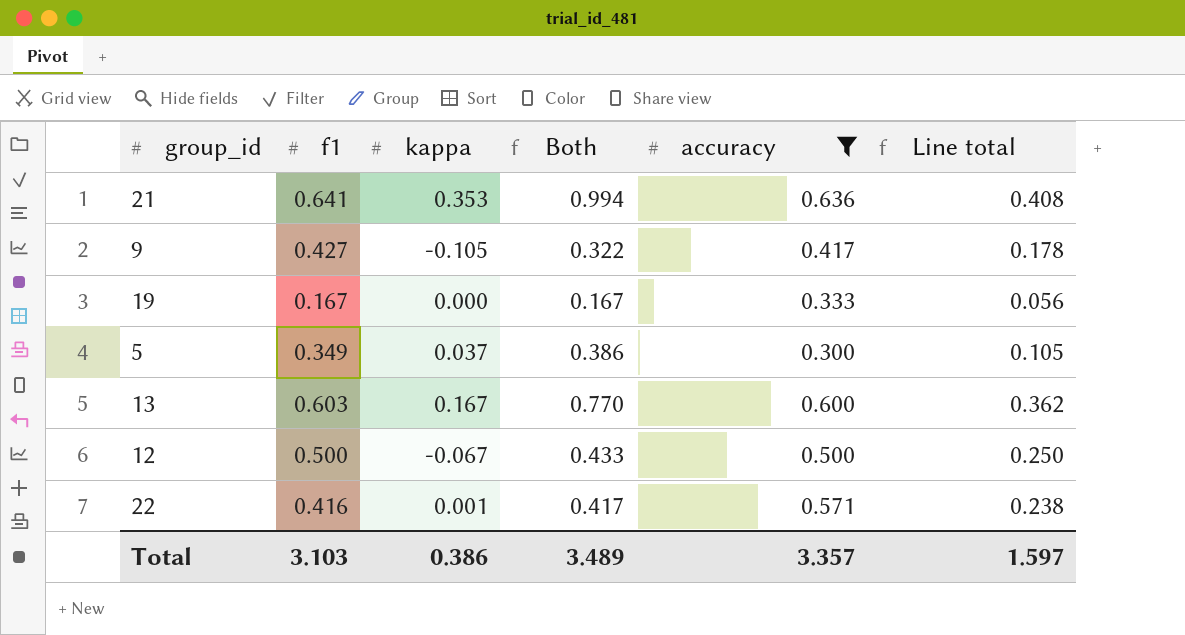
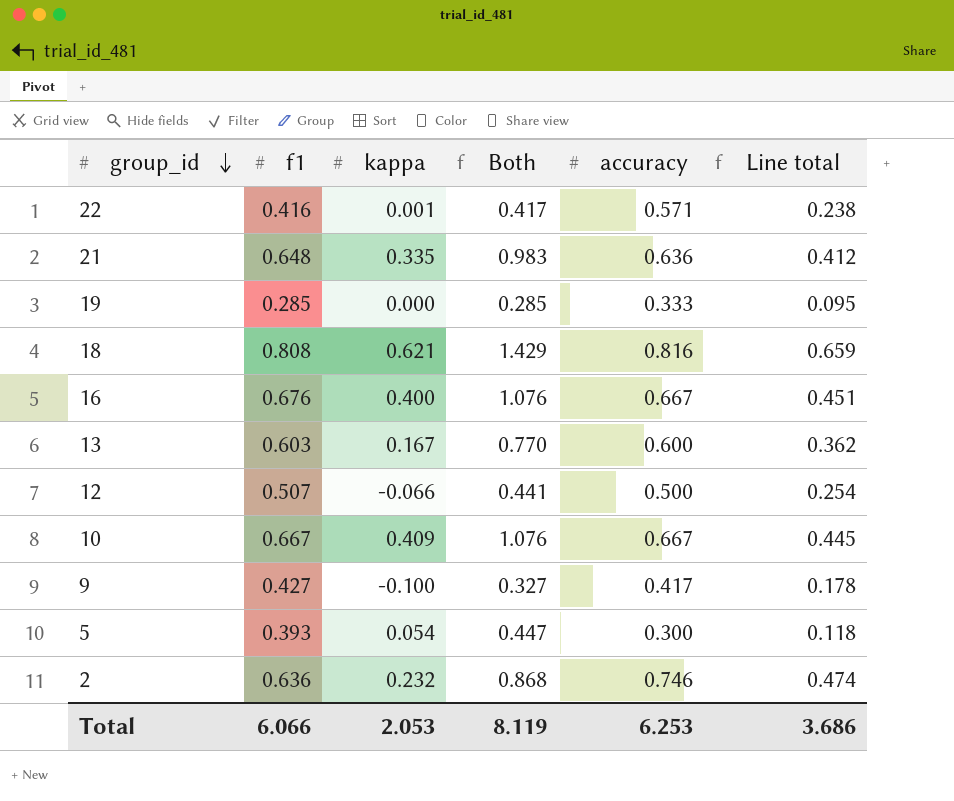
filter: accuracy <= 0.636 -> none
row order: none -> group_id descending
21 | f1: 0.641 -> 0.648
21 | kappa: 0.353 -> 0.335
21 | Both: 0.994 -> 0.983
21 | Line total: 0.408 -> 0.412
19 | f1: 0.167 -> 0.285
19 | Both: 0.167 -> 0.285
19 | Line total: 0.056 -> 0.095
12 | f1: 0.500 -> 0.507
12 | kappa: -0.067 -> -0.066
12 | Both: 0.433 -> 0.441
12 | Line total: 0.250 -> 0.254
9 | kappa: -0.105 -> -0.100
9 | Both: 0.322 -> 0.327
5 | f1: 0.349 -> 0.393
5 | kappa: 0.037 -> 0.054
5 | Both: 0.386 -> 0.447
5 | Line total: 0.105 -> 0.118
Total | f1: 3.103 -> 6.066
Total | kappa: 0.386 -> 2.053
Total | Both: 3.489 -> 8.119
Total | accuracy: 3.357 -> 6.253
Total | Line total: 1.597 -> 3.686

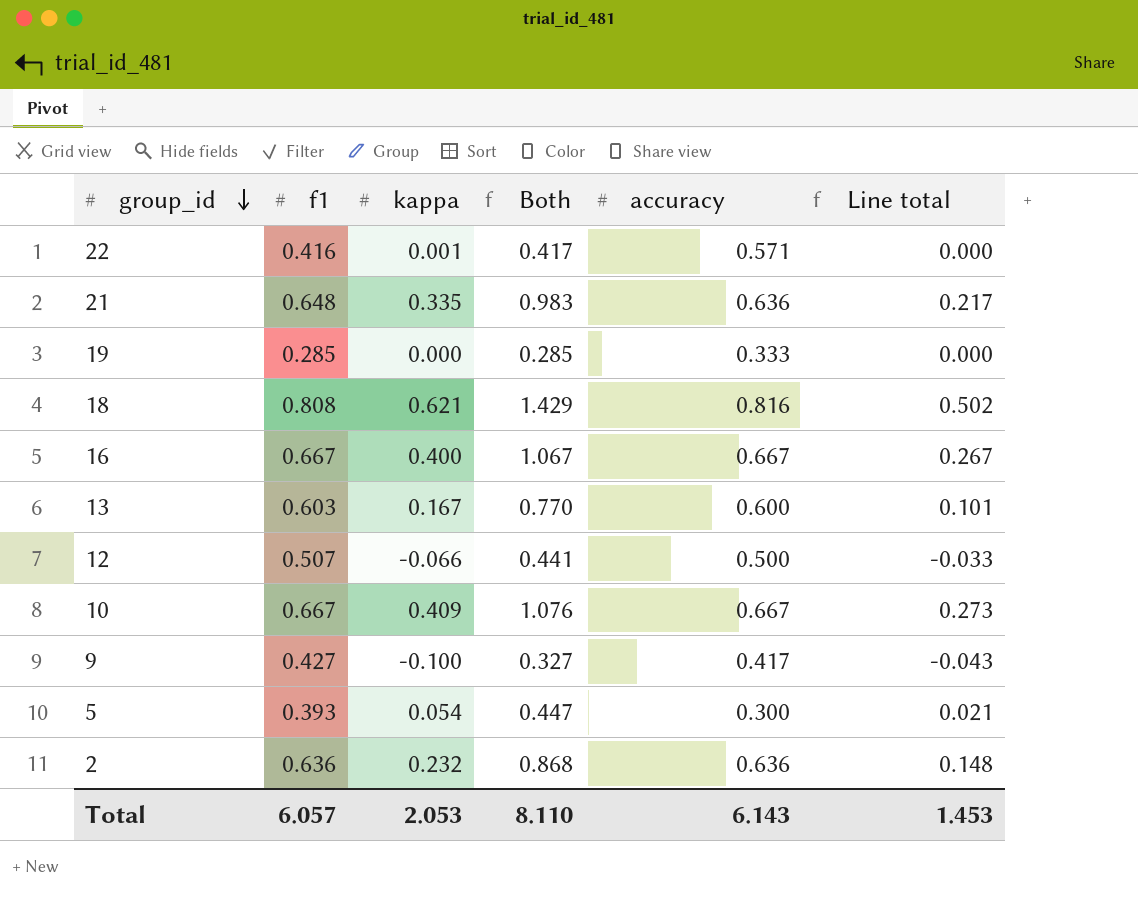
column Line total | formula: [f1] * [accuracy] -> [f1] * [kappa]
16 | f1: 0.676 -> 0.667
16 | Both: 1.076 -> 1.067
2 | accuracy: 0.746 -> 0.636
Total | f1: 6.066 -> 6.057
Total | Both: 8.119 -> 8.110
Total | accuracy: 6.253 -> 6.143
Total | Line total: 3.686 -> 1.453

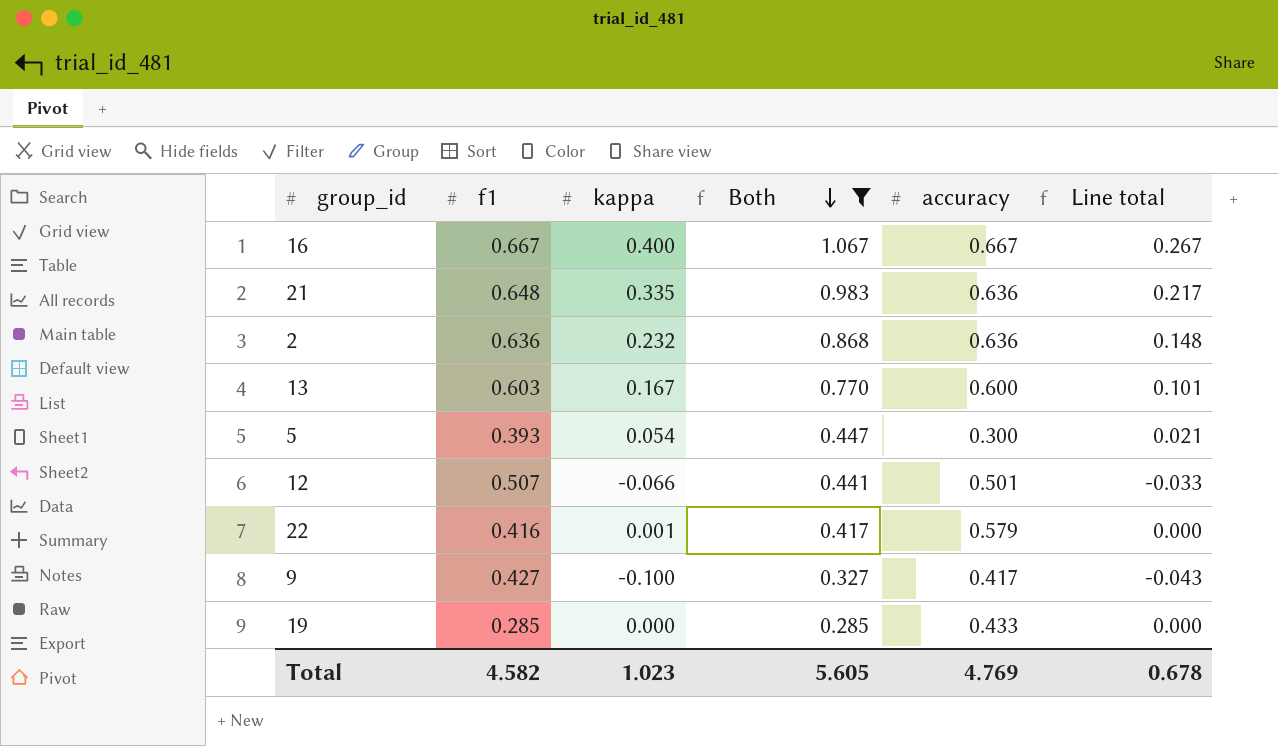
filter: none -> Both <= 1.067
row order: group_id descending -> Both descending
12 | accuracy: 0.500 -> 0.501
22 | accuracy: 0.571 -> 0.579
19 | accuracy: 0.333 -> 0.433
Total | f1: 6.057 -> 4.582
Total | kappa: 2.053 -> 1.023
Total | Both: 8.110 -> 5.605
Total | accuracy: 6.143 -> 4.769
Total | Line total: 1.453 -> 0.678

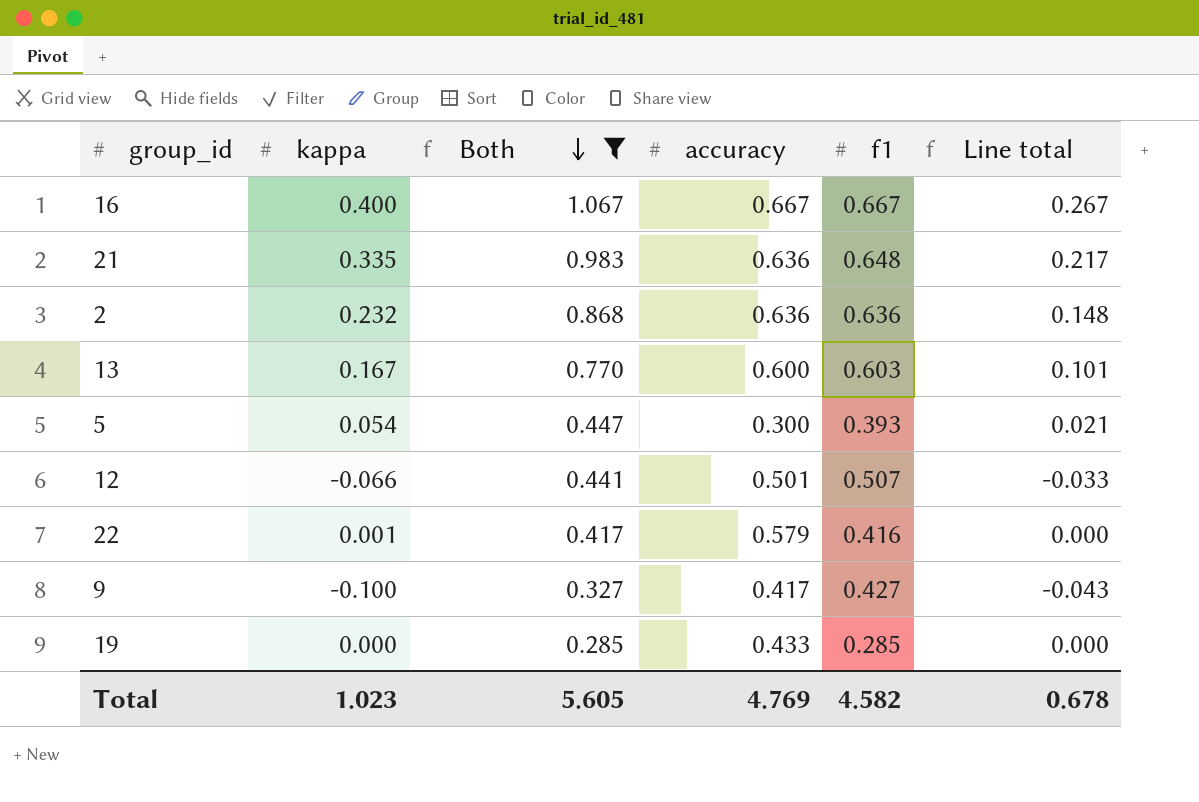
column f1 | position: 2 -> 5

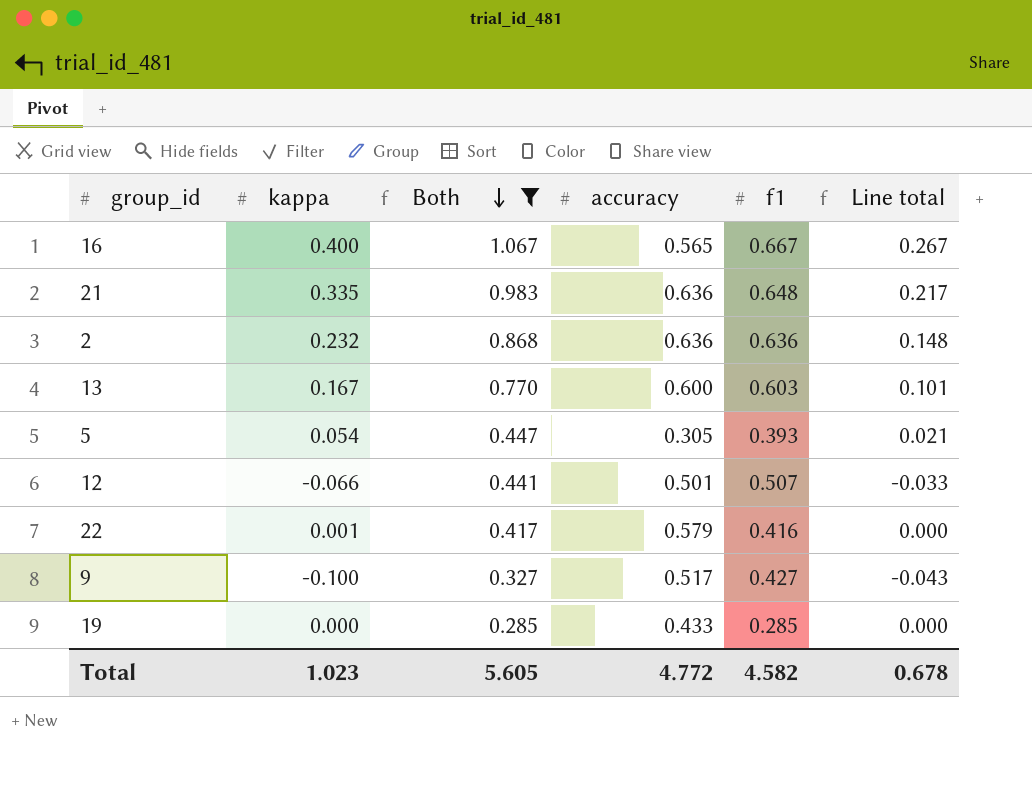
16 | accuracy: 0.667 -> 0.565
5 | accuracy: 0.300 -> 0.305
9 | accuracy: 0.417 -> 0.517
Total | accuracy: 4.769 -> 4.772

